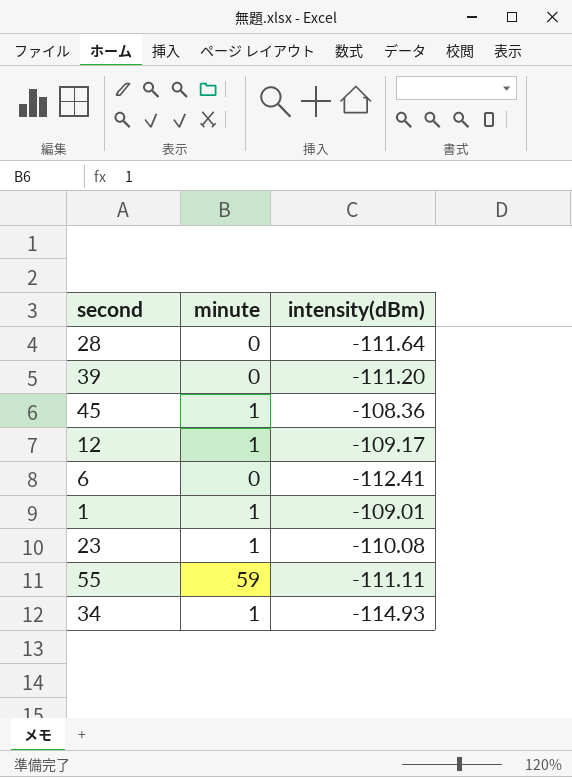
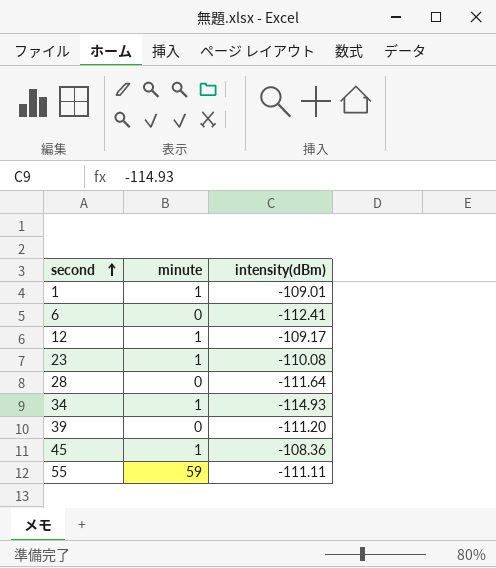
row order: none -> second ascending

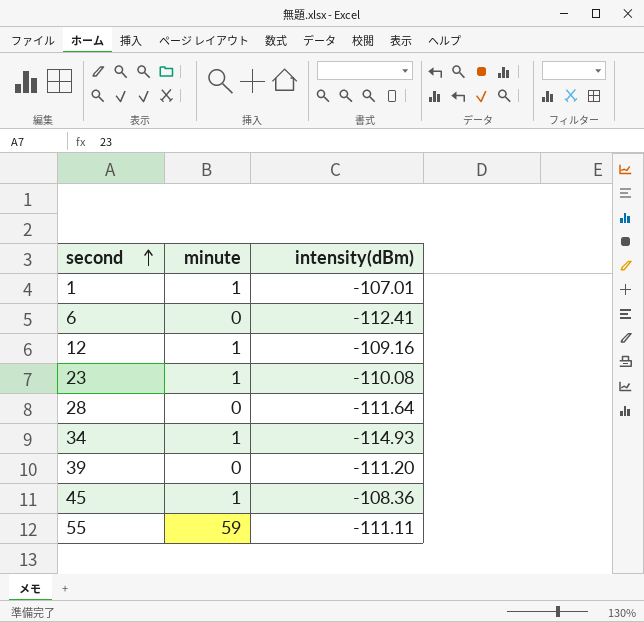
1 | intensity(dBm): -109.01 -> -107.01
12 | intensity(dBm): -109.17 -> -109.16

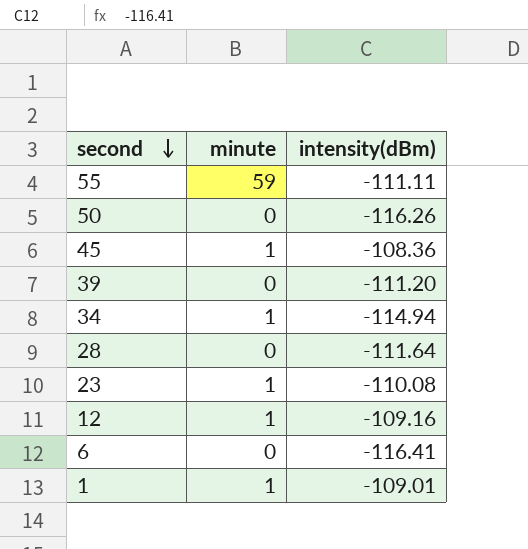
row order: second ascending -> second descending
row 50: none -> 0 | -116.26
34 | intensity(dBm): -114.93 -> -114.94
6 | intensity(dBm): -112.41 -> -116.41
1 | intensity(dBm): -107.01 -> -109.01

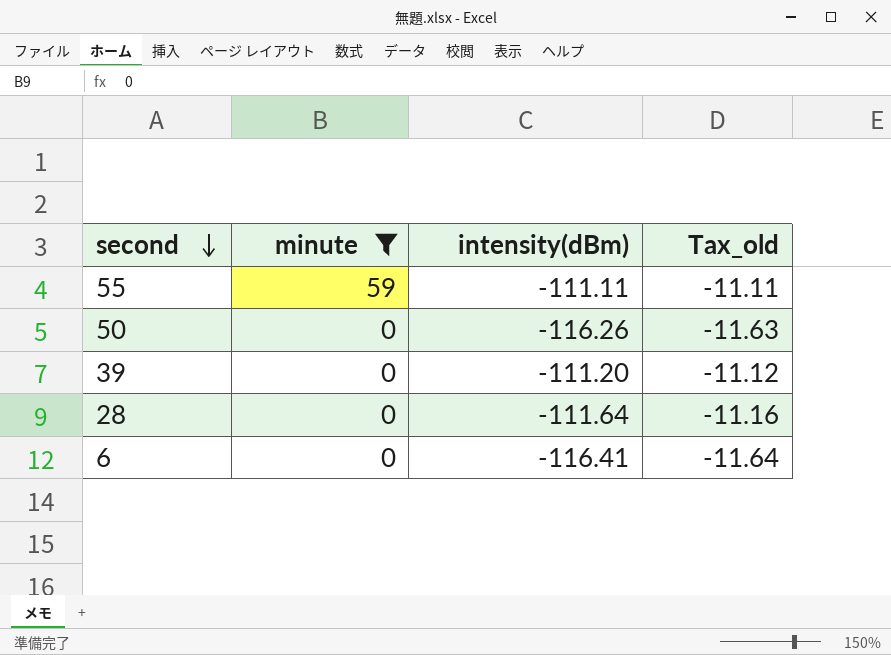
filter: none -> minute != 1
column Tax_old | formula: none -> [intensity(dBm)] * 0.1

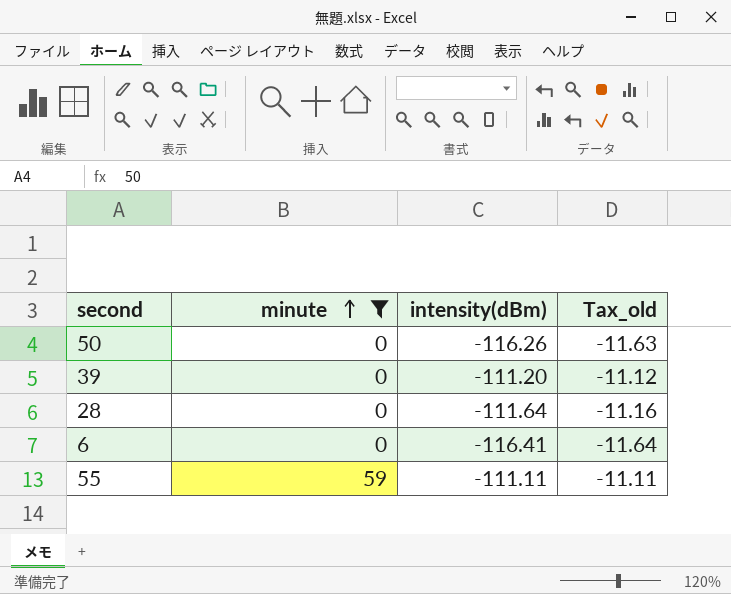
row order: second descending -> minute ascending

